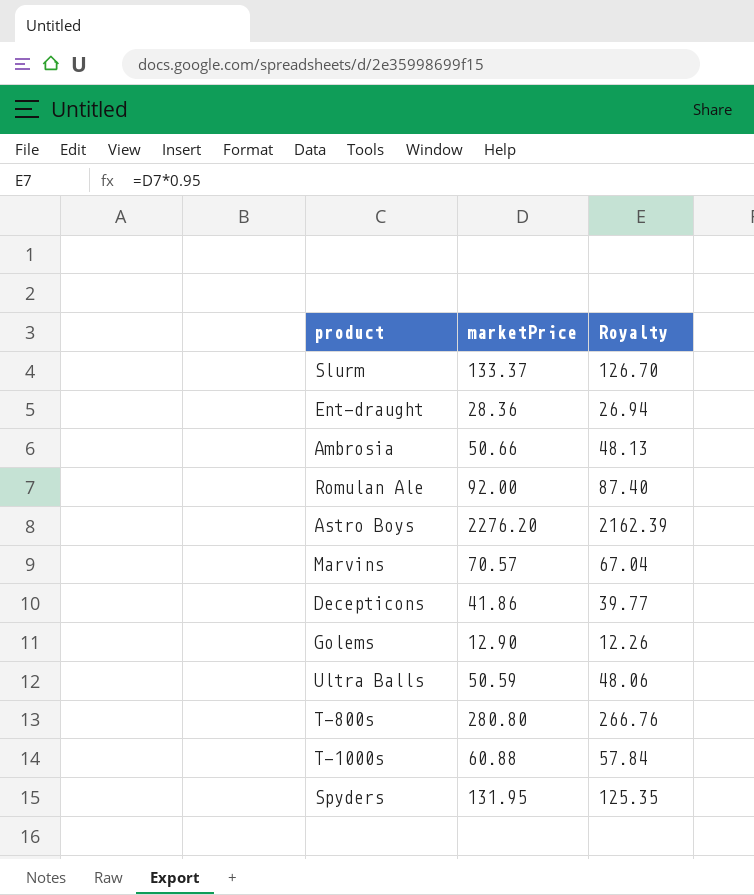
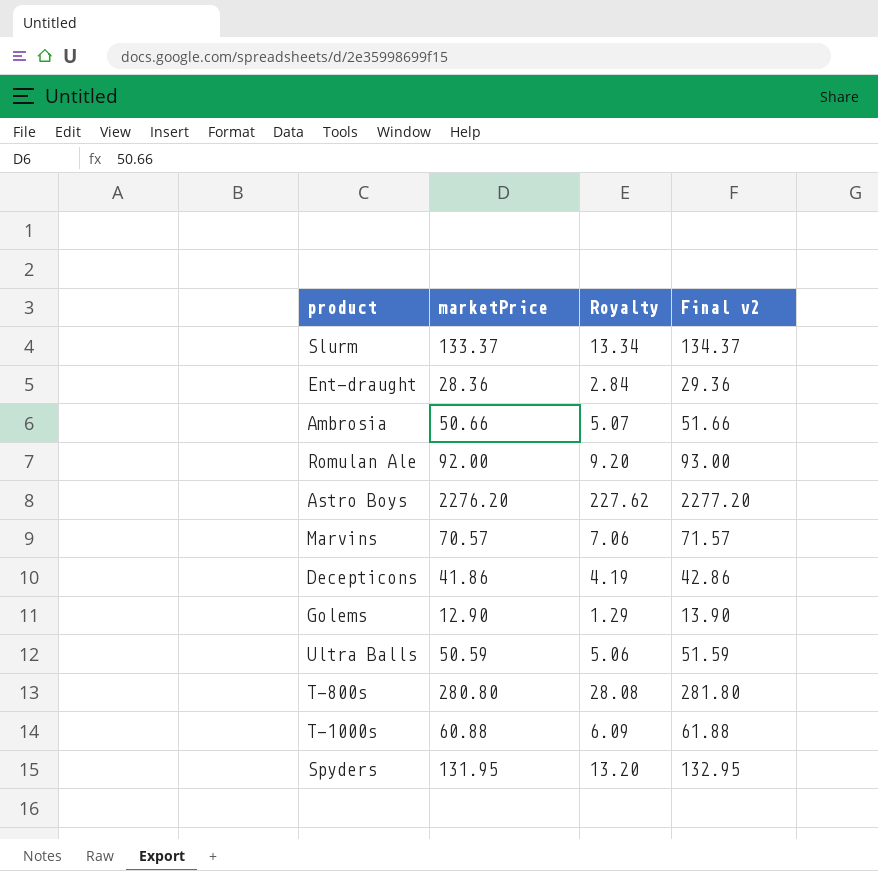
column Royalty | formula: [marketPrice] * 0.95 -> [marketPrice] * 0.1
column Final v2 | formula: none -> [marketPrice] + 1

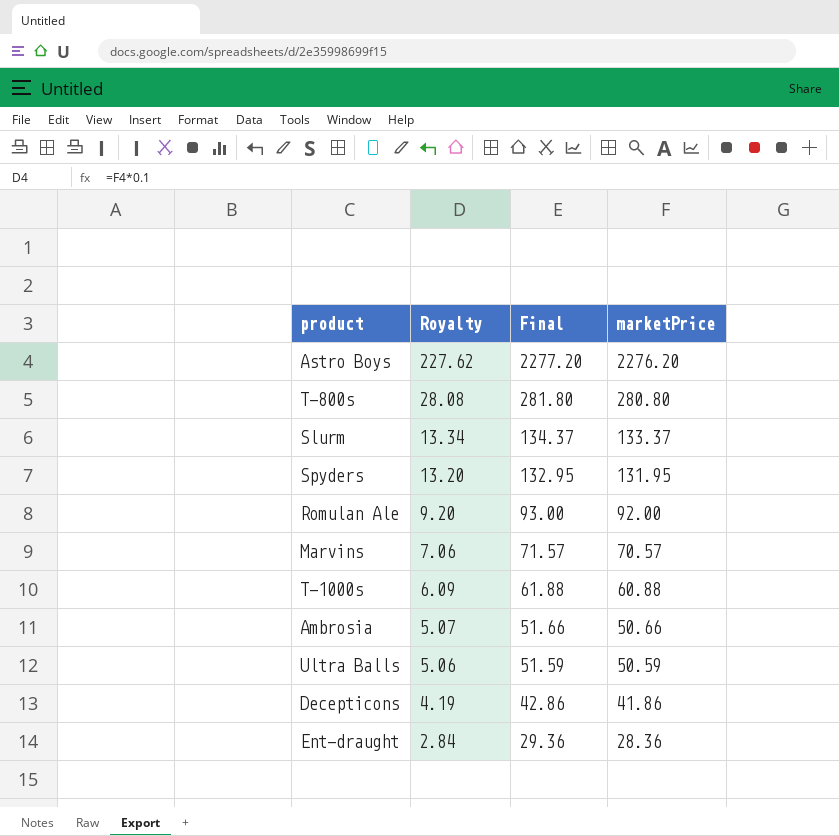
row order: none -> Royalty descending
column name: Final v2 -> Final
column marketPrice | position: 2 -> 4
row Golems: 12.90 | 1.29 | 13.90 -> none

